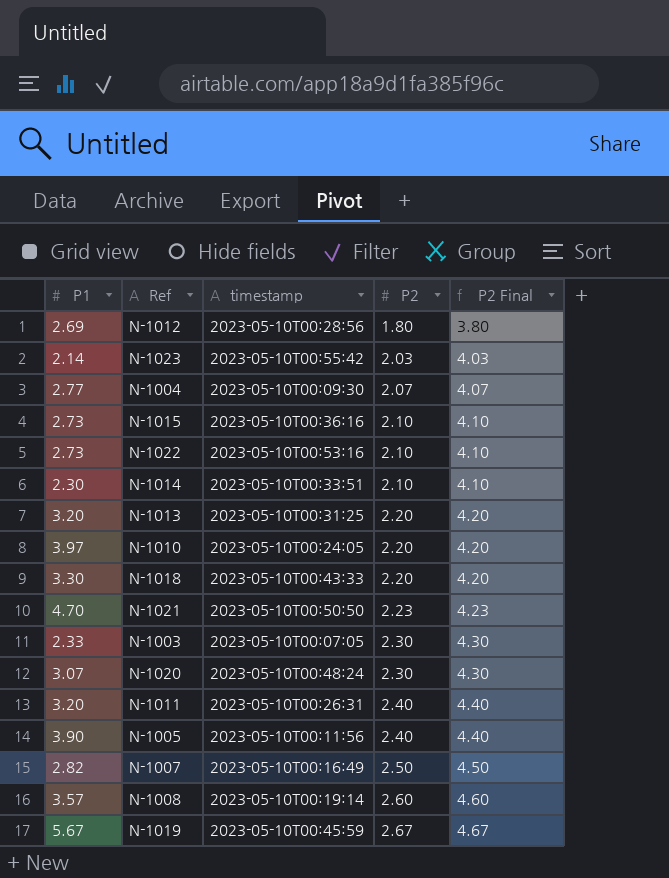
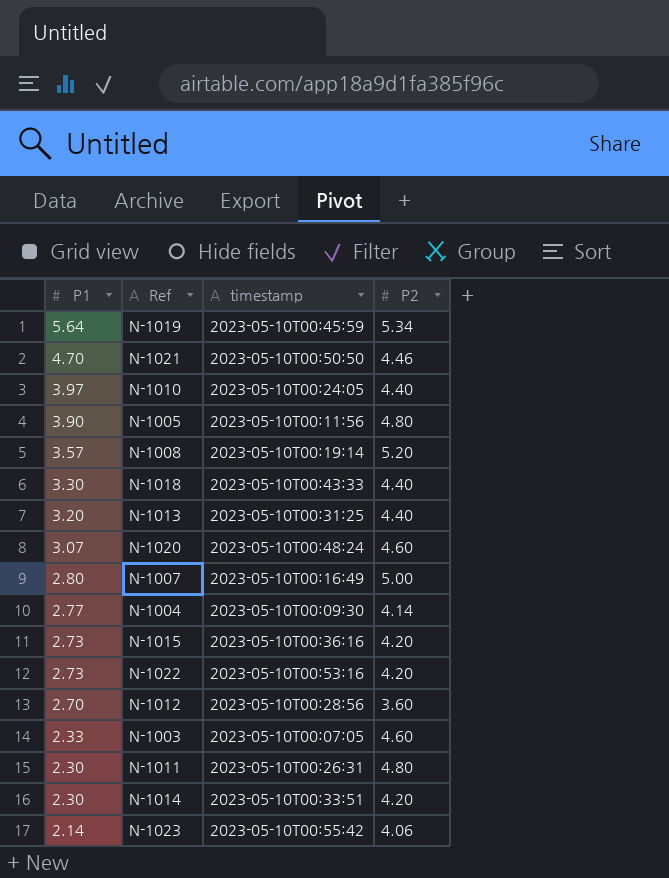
row order: P2 ascending -> P1 descending
column P2 Final | formula: [P2] + 2 -> none
N-1019 | P1: 5.67 -> 5.64
N-1019 | P2: 2.67 -> 5.34
N-1021 | P2: 2.23 -> 4.46
N-1010 | P2: 2.20 -> 4.40
N-1005 | P2: 2.40 -> 4.80
N-1008 | P2: 2.60 -> 5.20
N-1018 | P2: 2.20 -> 4.40
N-1013 | P2: 2.20 -> 4.40
N-1020 | P2: 2.30 -> 4.60
N-1007 | P1: 2.82 -> 2.80
N-1007 | P2: 2.50 -> 5.00
N-1004 | P2: 2.07 -> 4.14
N-1015 | P2: 2.10 -> 4.20
N-1022 | P2: 2.10 -> 4.20
N-1012 | P1: 2.69 -> 2.70
N-1012 | P2: 1.80 -> 3.60
N-1003 | P2: 2.30 -> 4.60
N-1011 | P1: 3.20 -> 2.30
N-1011 | P2: 2.40 -> 4.80
N-1014 | P2: 2.10 -> 4.20
N-1023 | P2: 2.03 -> 4.06

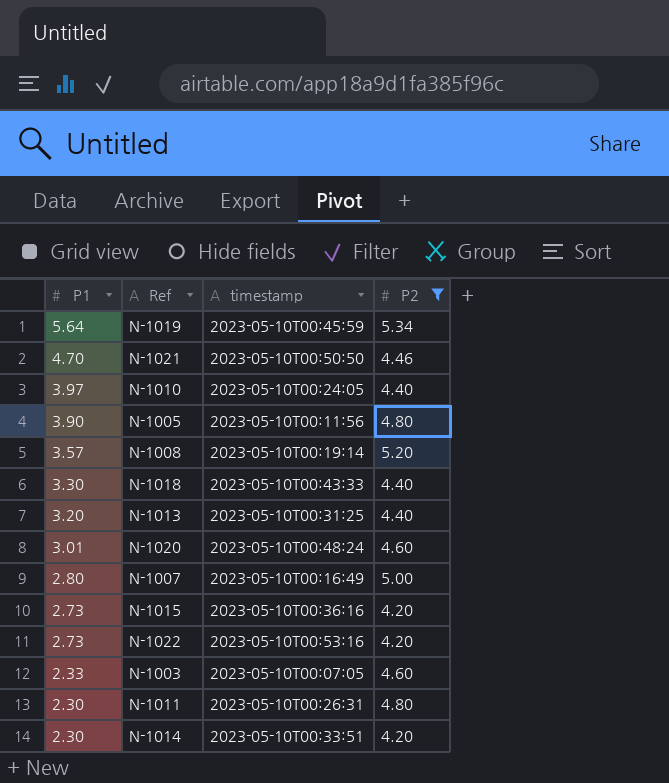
filter: none -> P2 >= 4.20
N-1020 | P1: 3.07 -> 3.01

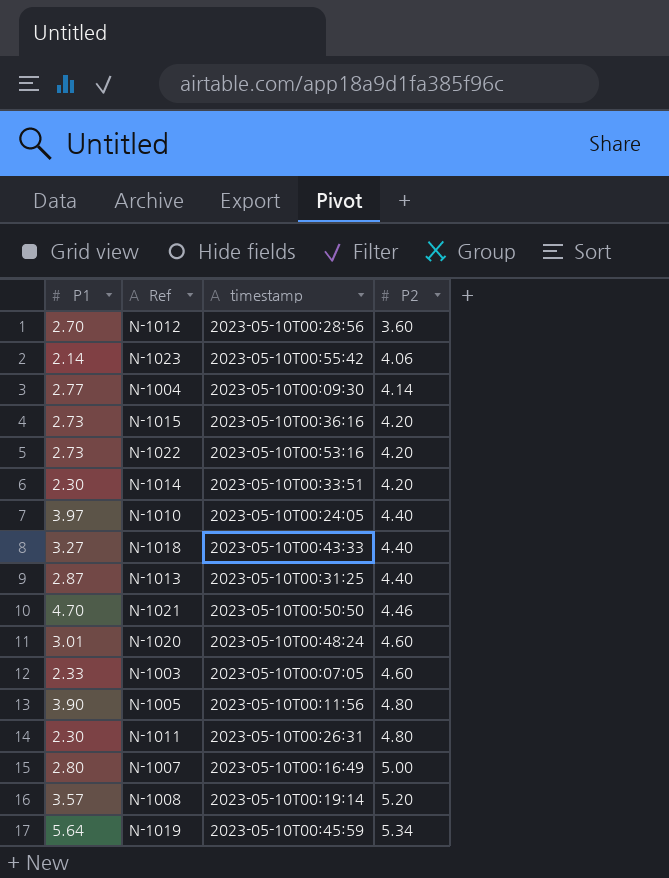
filter: P2 >= 4.20 -> none
row order: P1 descending -> P2 ascending
N-1018 | P1: 3.30 -> 3.27
N-1013 | P1: 3.20 -> 2.87

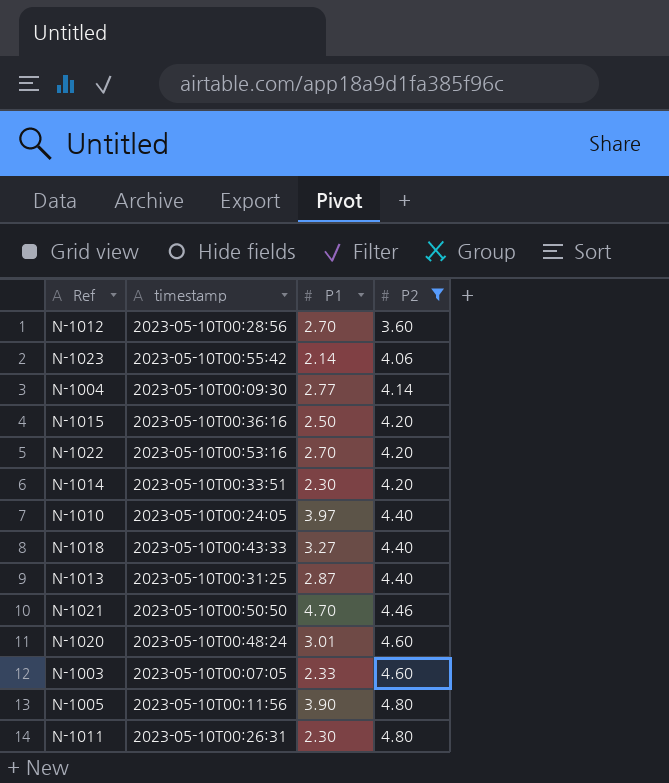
filter: none -> P2 <= 4.80
column P1 | position: 1 -> 3
N-1015 | P1: 2.73 -> 2.50
N-1022 | P1: 2.73 -> 2.70

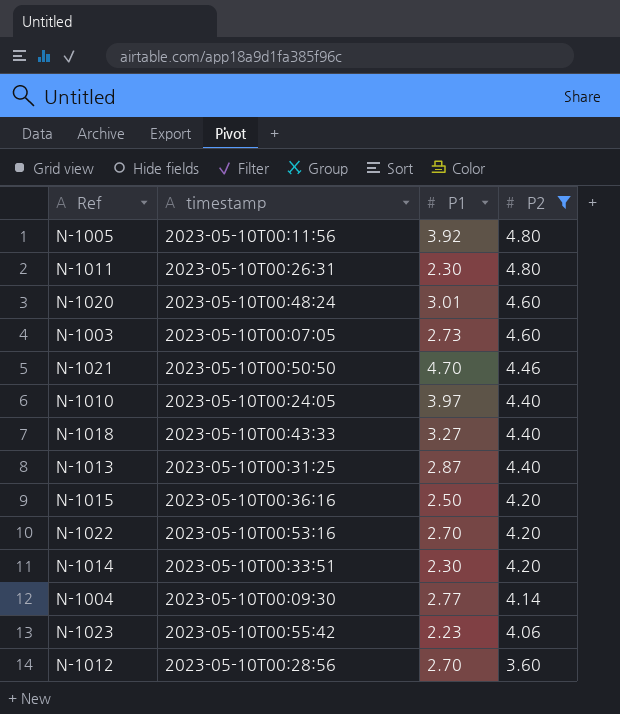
row order: P2 ascending -> P2 descending
N-1005 | P1: 3.90 -> 3.92
N-1003 | P1: 2.33 -> 2.73
N-1023 | P1: 2.14 -> 2.23

